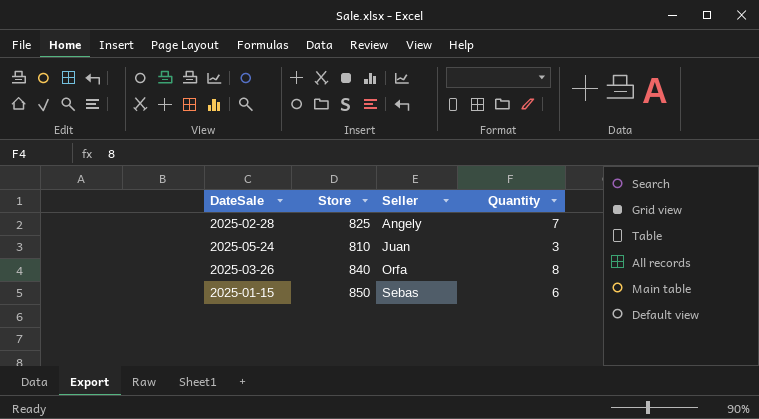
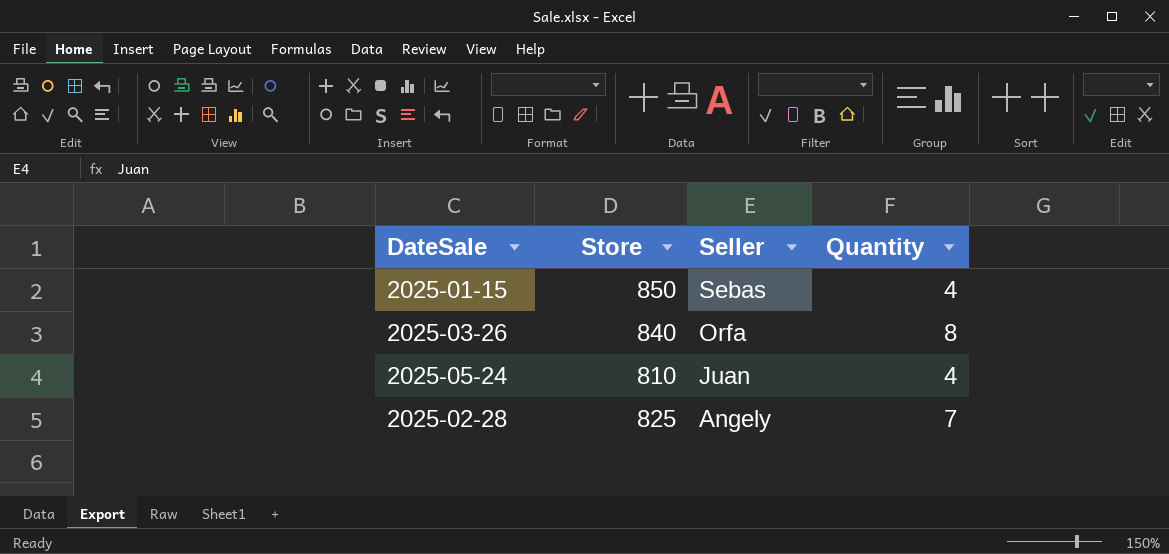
row order: Seller ascending -> Seller descending
2025-01-15 | Quantity: 6 -> 4
2025-05-24 | Quantity: 3 -> 4

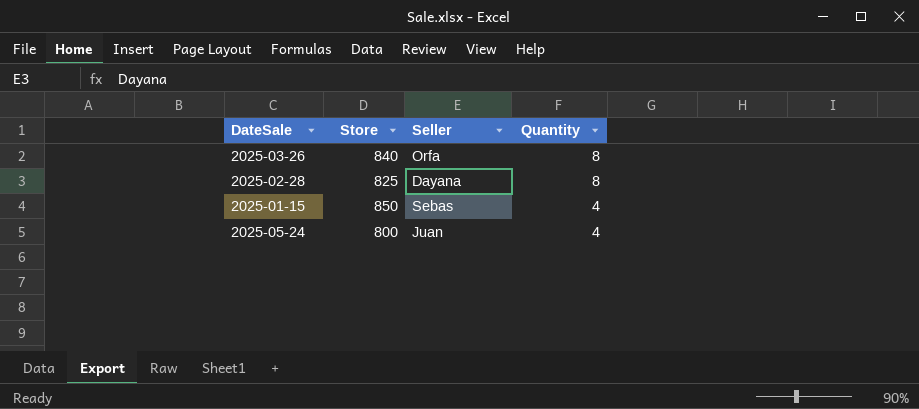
row order: Seller descending -> Quantity descending
2025-02-28 | Seller: Angely -> Dayana
2025-02-28 | Quantity: 7 -> 8
2025-05-24 | Store: 810 -> 800

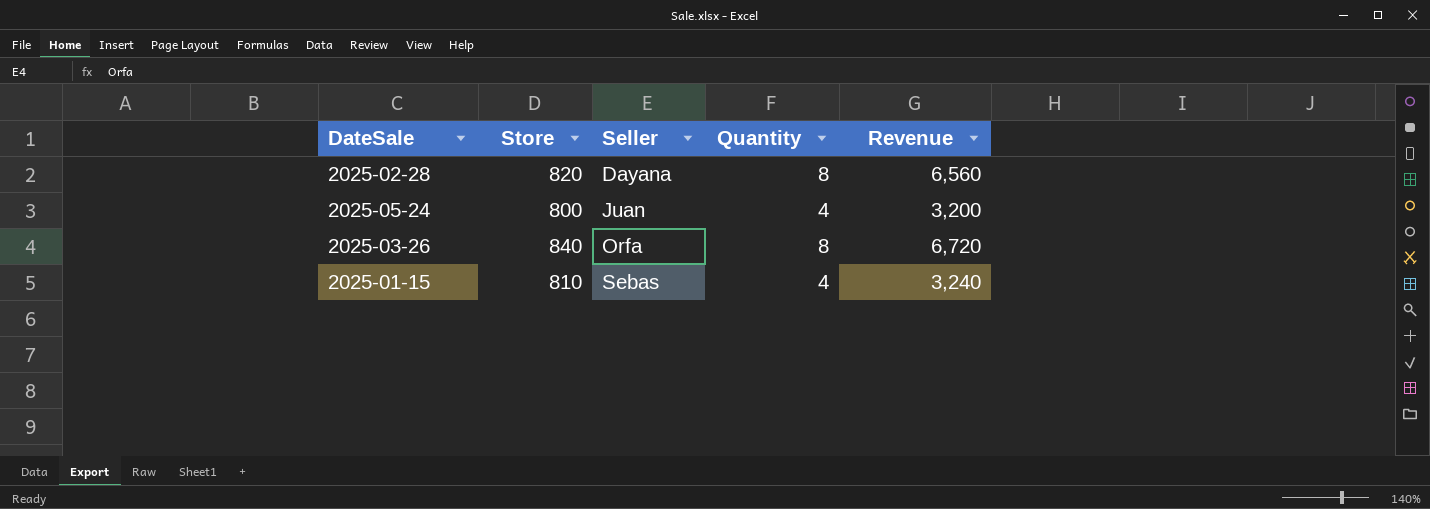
row order: Quantity descending -> Seller ascending
column Revenue | formula: none -> [Store] * [Quantity]
2025-02-28 | Store: 825 -> 820
2025-01-15 | Store: 850 -> 810

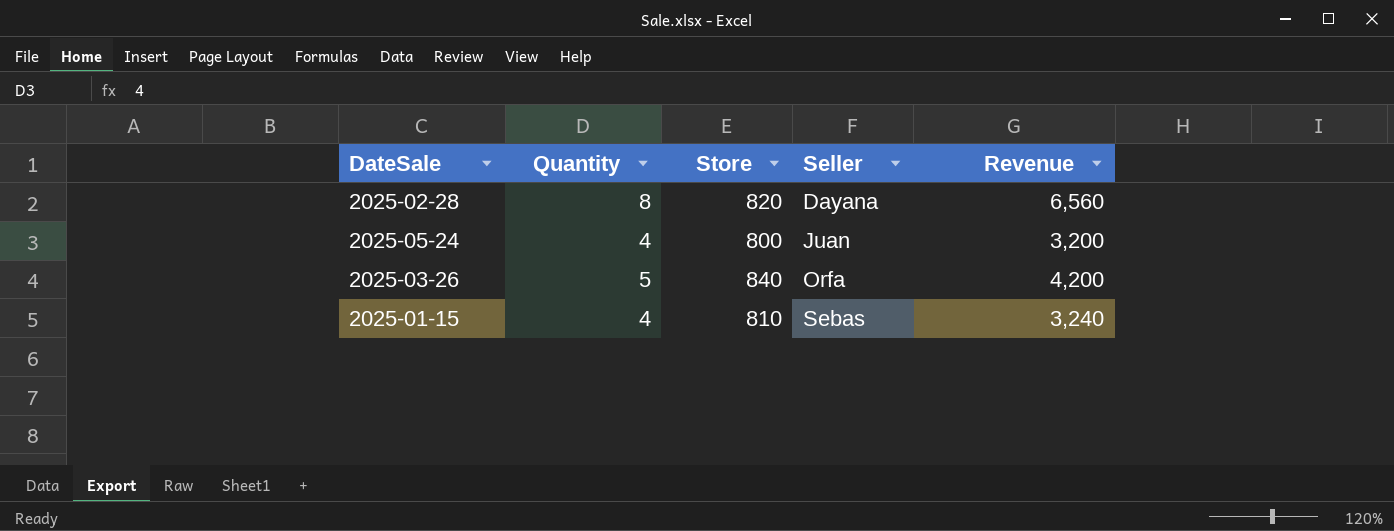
column Quantity | position: 4 -> 2
2025-03-26 | Quantity: 8 -> 5
2025-03-26 | Revenue: 6,720 -> 4,200

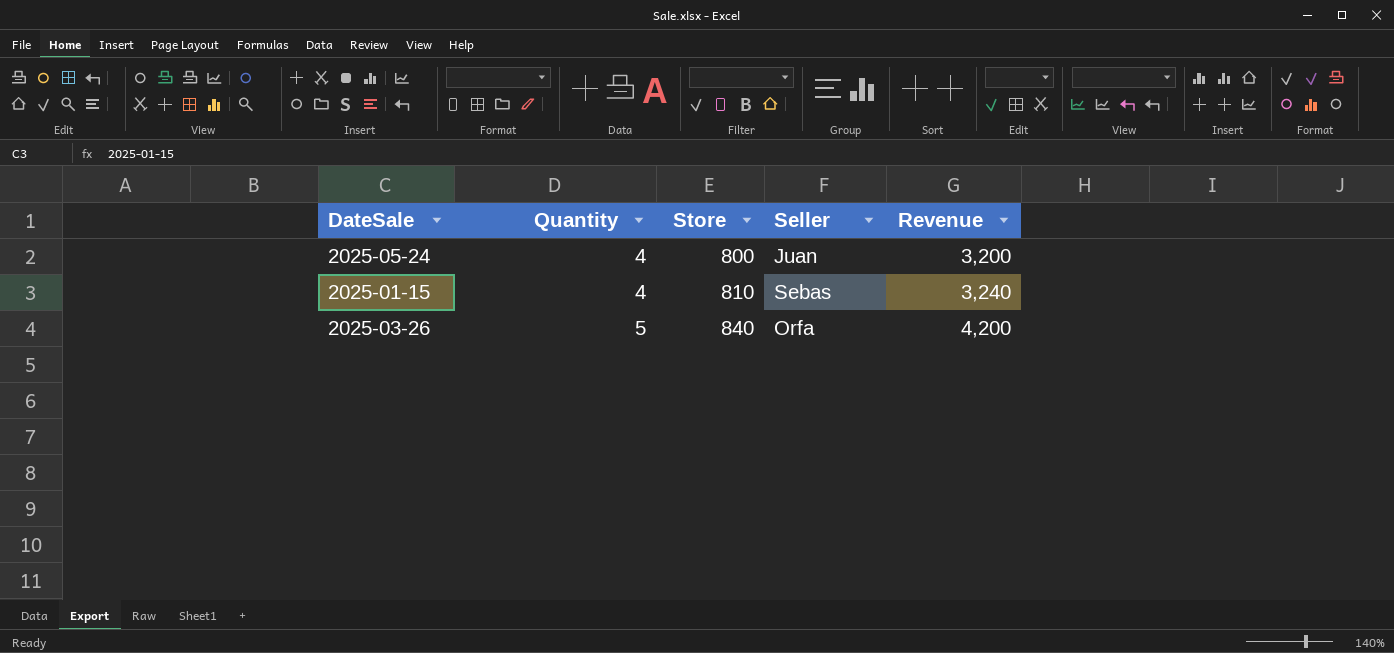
row order: Seller ascending -> Quantity ascending
row 2025-02-28: 8 | 820 | Dayana | 6,560 -> none

